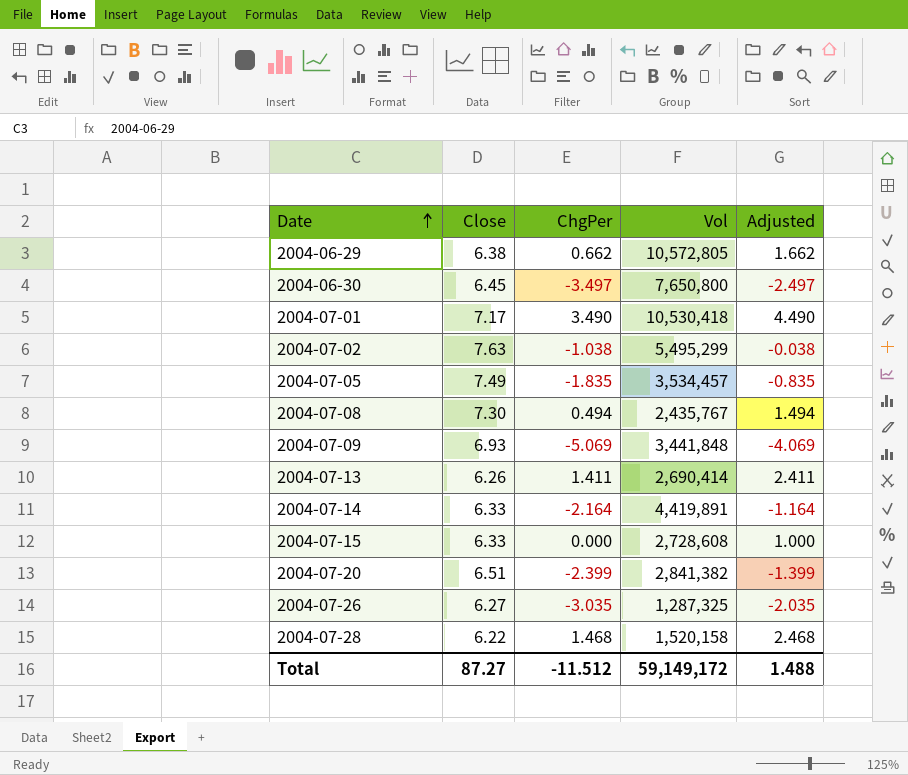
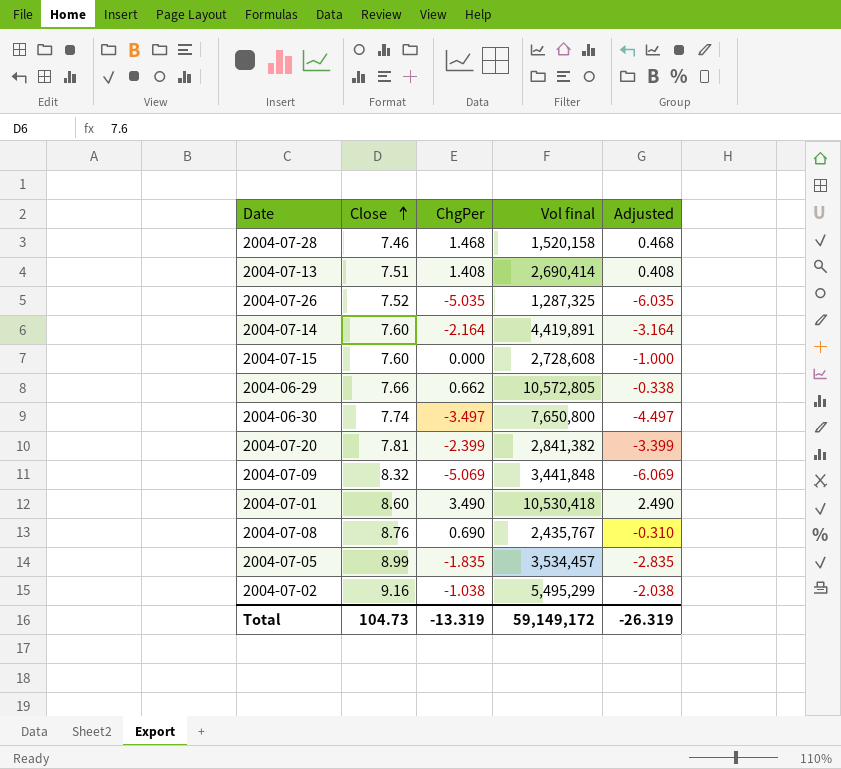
row order: Date ascending -> Close ascending
column name: Vol -> Vol final
column Adjusted | formula: [ChgPer] + 1 -> [ChgPer] - 1
2004-07-28 | Close: 6.22 -> 7.46
2004-07-13 | Close: 6.26 -> 7.51
2004-07-13 | ChgPer: 1.411 -> 1.408
2004-07-26 | Close: 6.27 -> 7.52
2004-07-26 | ChgPer: -3.035 -> -5.035
2004-07-14 | Close: 6.33 -> 7.60
2004-07-15 | Close: 6.33 -> 7.60
2004-06-29 | Close: 6.38 -> 7.66
2004-06-30 | Close: 6.45 -> 7.74
2004-07-20 | Close: 6.51 -> 7.81
2004-07-09 | Close: 6.93 -> 8.32
2004-07-01 | Close: 7.17 -> 8.60
2004-07-08 | Close: 7.30 -> 8.76
2004-07-08 | ChgPer: 0.494 -> 0.690
2004-07-05 | Close: 7.49 -> 8.99
2004-07-02 | Close: 7.63 -> 9.16
Total | Close: 87.27 -> 104.73
Total | ChgPer: -11.512 -> -13.319
Total | Adjusted: 1.488 -> -26.319

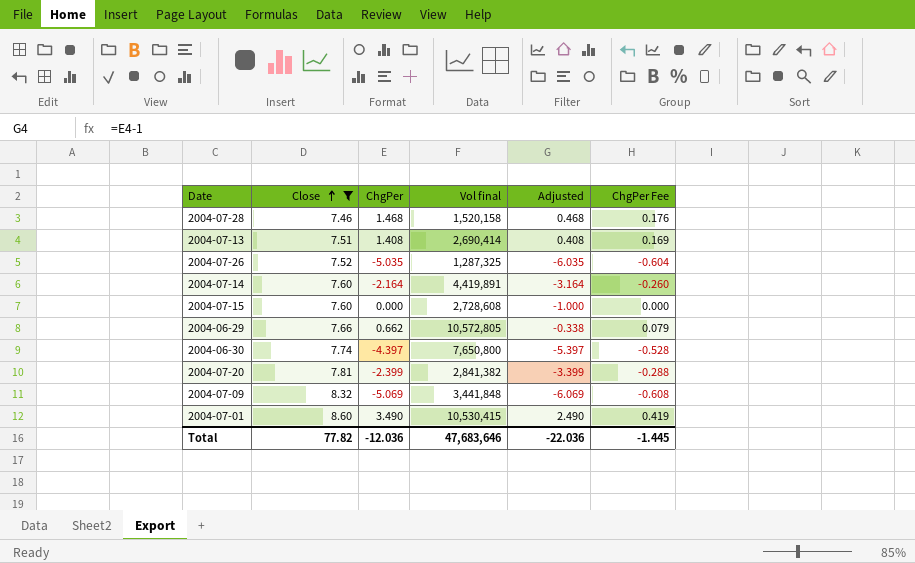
filter: none -> Close <= 8.60
column ChgPer Fee | formula: none -> [ChgPer] * 0.12
2004-06-30 | ChgPer: -3.497 -> -4.397
2004-06-30 | Adjusted: -4.497 -> -5.397
2004-07-01 | Vol final: 10,530,418 -> 10,530,415
Total | Close: 104.73 -> 77.82
Total | ChgPer: -13.319 -> -12.036
Total | Vol final: 59,149,172 -> 47,683,646
Total | Adjusted: -26.319 -> -22.036

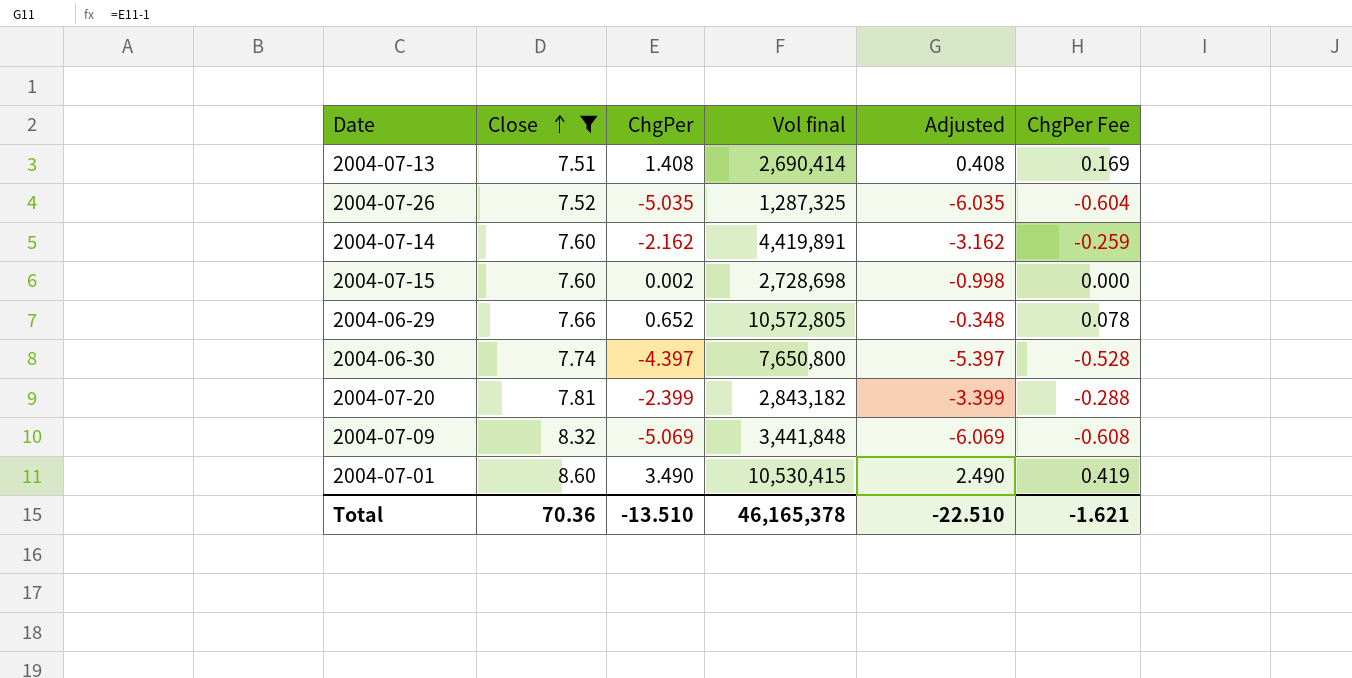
row 2004-07-28: 7.46 | 1.468 | 1,520,158 | 0.468 | 0.176 -> none
2004-07-14 | ChgPer: -2.164 -> -2.162
2004-07-14 | Adjusted: -3.164 -> -3.162
2004-07-14 | ChgPer Fee: -0.260 -> -0.259
2004-07-15 | ChgPer: 0.000 -> 0.002
2004-07-15 | Vol final: 2,728,608 -> 2,728,698
2004-07-15 | Adjusted: -1.000 -> -0.998
2004-06-29 | ChgPer: 0.662 -> 0.652
2004-06-29 | Adjusted: -0.338 -> -0.348
2004-06-29 | ChgPer Fee: 0.079 -> 0.078
2004-07-20 | Vol final: 2,841,382 -> 2,843,182
Total | Close: 77.82 -> 70.36
Total | ChgPer: -12.036 -> -13.510
Total | Vol final: 47,683,646 -> 46,165,378
Total | Adjusted: -22.036 -> -22.510
Total | ChgPer Fee: -1.445 -> -1.621

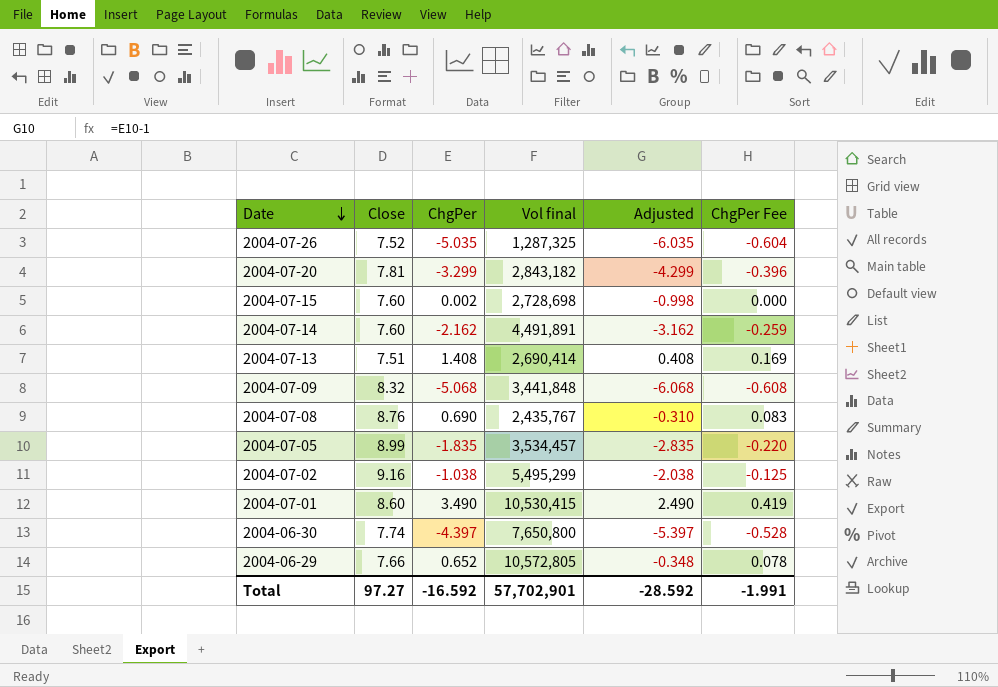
filter: Close <= 8.60 -> none
row order: Close ascending -> Date descending
2004-07-20 | ChgPer: -2.399 -> -3.299
2004-07-20 | Adjusted: -3.399 -> -4.299
2004-07-20 | ChgPer Fee: -0.288 -> -0.396
2004-07-14 | Vol final: 4,419,891 -> 4,491,891
2004-07-09 | ChgPer: -5.069 -> -5.068
2004-07-09 | Adjusted: -6.069 -> -6.068
Total | Close: 70.36 -> 97.27
Total | ChgPer: -13.510 -> -16.592
Total | Vol final: 46,165,378 -> 57,702,901
Total | Adjusted: -22.510 -> -28.592
Total | ChgPer Fee: -1.621 -> -1.991

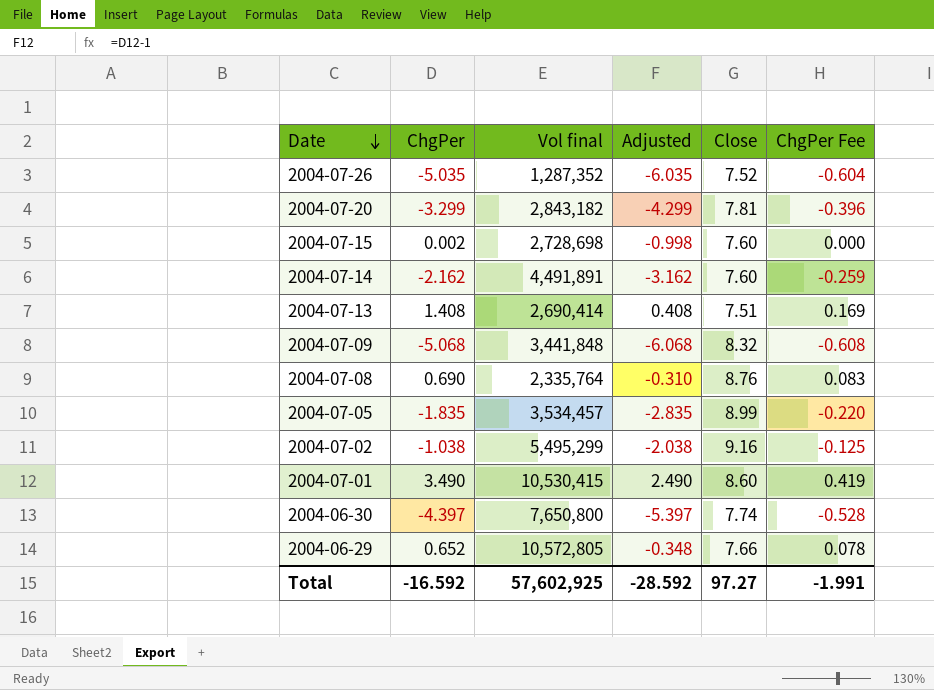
column Close | position: 2 -> 5
2004-07-26 | Vol final: 1,287,325 -> 1,287,352
2004-07-08 | Vol final: 2,435,767 -> 2,335,764
Total | Vol final: 57,702,901 -> 57,602,925

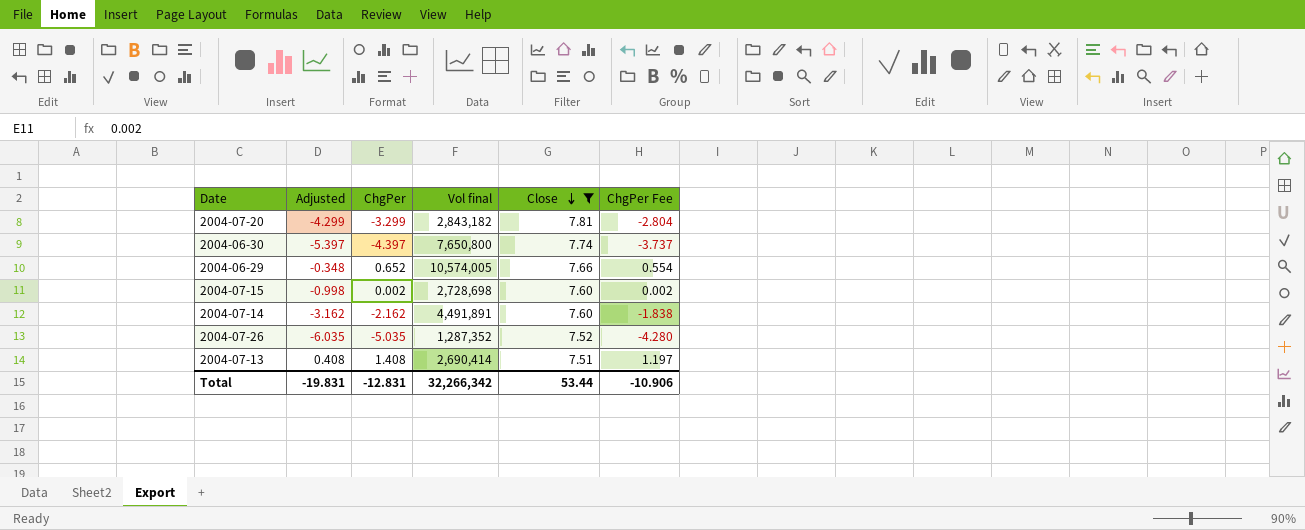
filter: none -> Close <= 7.81
row order: Date descending -> Close descending
column Adjusted | position: 4 -> 2
column ChgPer Fee | formula: [ChgPer] * 0.12 -> [ChgPer] * 0.85
2004-06-29 | Vol final: 10,572,805 -> 10,574,005
Total | Adjusted: -28.592 -> -19.831
Total | ChgPer: -16.592 -> -12.831
Total | Vol final: 57,602,925 -> 32,266,342
Total | Close: 97.27 -> 53.44
Total | ChgPer Fee: -1.991 -> -10.906

